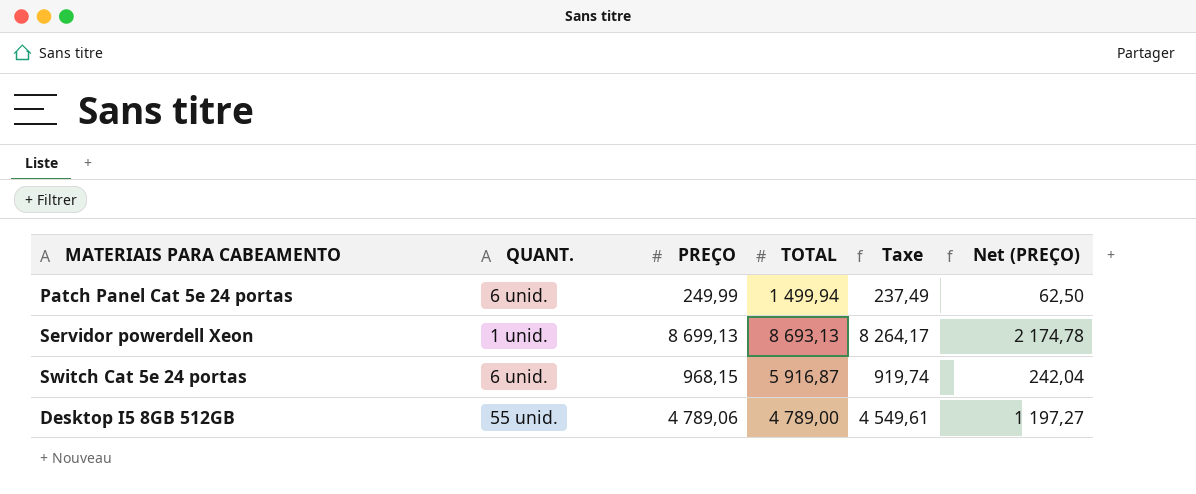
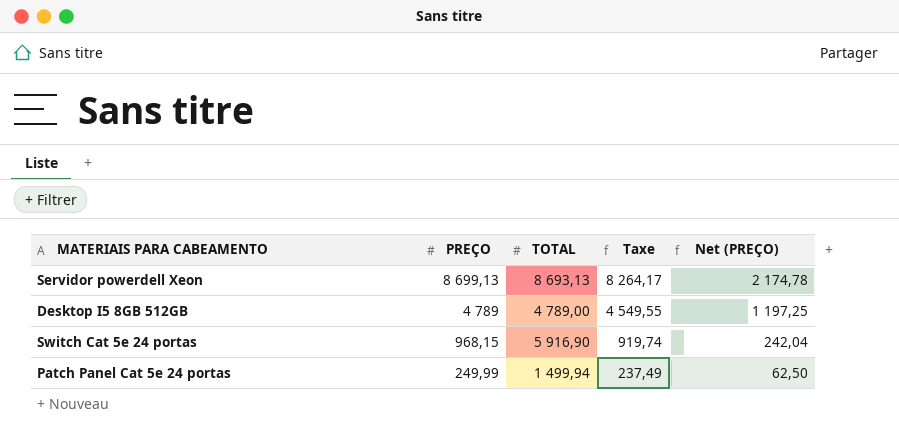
row order: none -> PREÇO descending
column QUANT. | position: 2 -> none
Desktop I5 8GB 512GB | PREÇO: 4 789,06 -> 4 789
Desktop I5 8GB 512GB | Taxe: 4 549,61 -> 4 549,55
Desktop I5 8GB 512GB | Net (PREÇO): 1 197,27 -> 1 197,25
Switch Cat 5e 24 portas | TOTAL: 5 916,87 -> 5 916,90

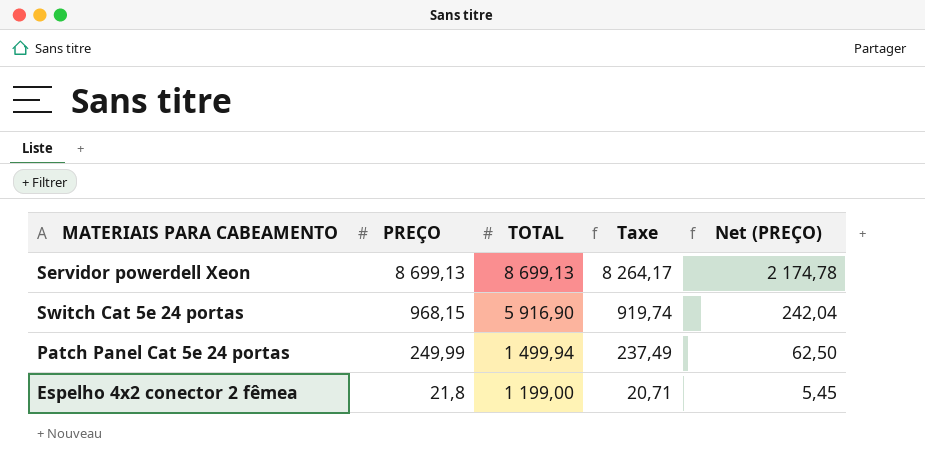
row Desktop I5 8GB 512GB: 4 789 | 4 789,00 | 4 549,55 | 1 197,25 -> none
Servidor powerdell Xeon | TOTAL: 8 693,13 -> 8 699,13
row Espelho 4x2 conector 2 fêmea: none -> 21,8 | 1 199,00 | 20,71 | 5,45

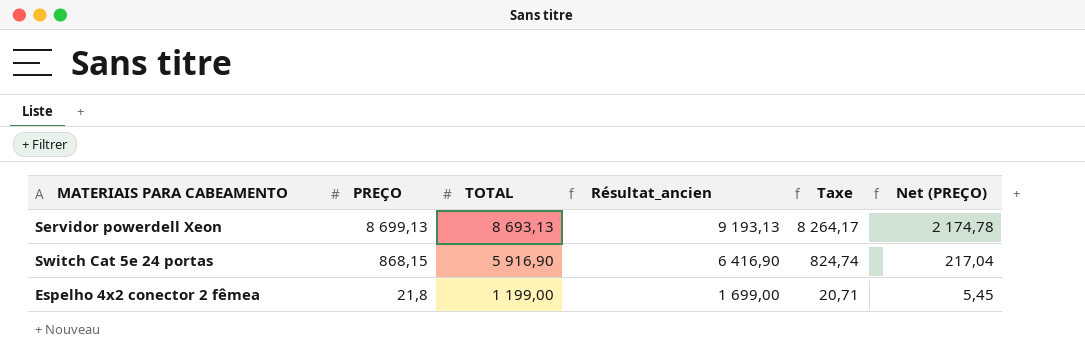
column Résultat_ancien | formula: none -> [TOTAL] + 500
row Patch Panel Cat 5e 24 portas: 249,99 | 1 499,94 | 237,49 | 62,50 -> none
Servidor powerdell Xeon | TOTAL: 8 699,13 -> 8 693,13
Switch Cat 5e 24 portas | PREÇO: 968,15 -> 868,15
Switch Cat 5e 24 portas | Taxe: 919,74 -> 824,74
Switch Cat 5e 24 portas | Net (PREÇO): 242,04 -> 217,04

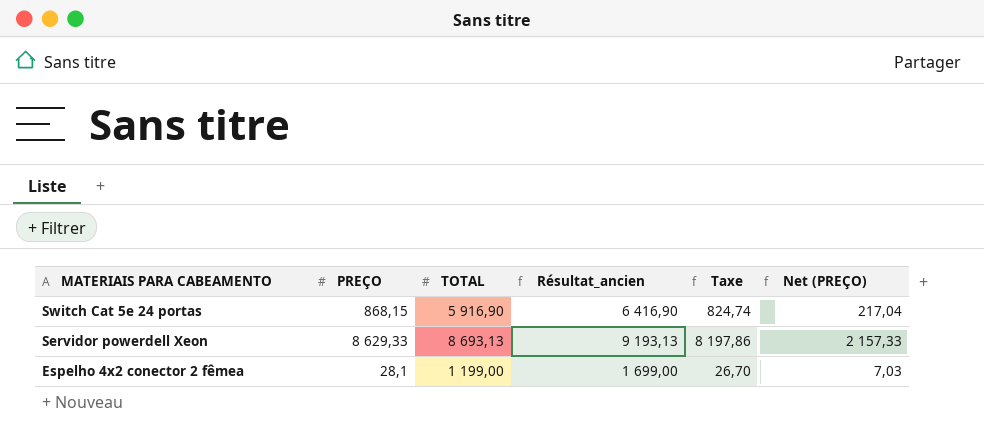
row order: PREÇO descending -> MATERIAIS PARA CABEAMENTO descending
Servidor powerdell Xeon | PREÇO: 8 699,13 -> 8 629,33
Servidor powerdell Xeon | Taxe: 8 264,17 -> 8 197,86
Servidor powerdell Xeon | Net (PREÇO): 2 174,78 -> 2 157,33
Espelho 4x2 conector 2 fêmea | PREÇO: 21,8 -> 28,1
Espelho 4x2 conector 2 fêmea | Taxe: 20,71 -> 26,70
Espelho 4x2 conector 2 fêmea | Net (PREÇO): 5,45 -> 7,03

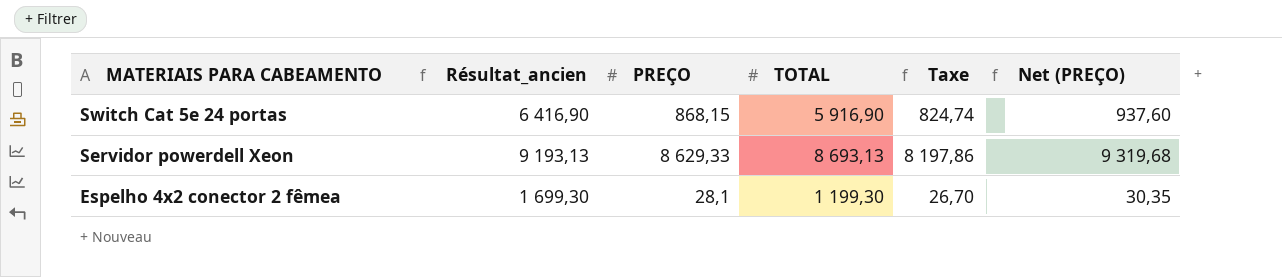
column Résultat_ancien | position: 4 -> 2
column Net (PREÇO) | formula: [PREÇO] * 0,25 -> [PREÇO] * 1,08
Espelho 4x2 conector 2 fêmea | Résultat_ancien: 1 699,00 -> 1 699,30
Espelho 4x2 conector 2 fêmea | TOTAL: 1 199,00 -> 1 199,30

